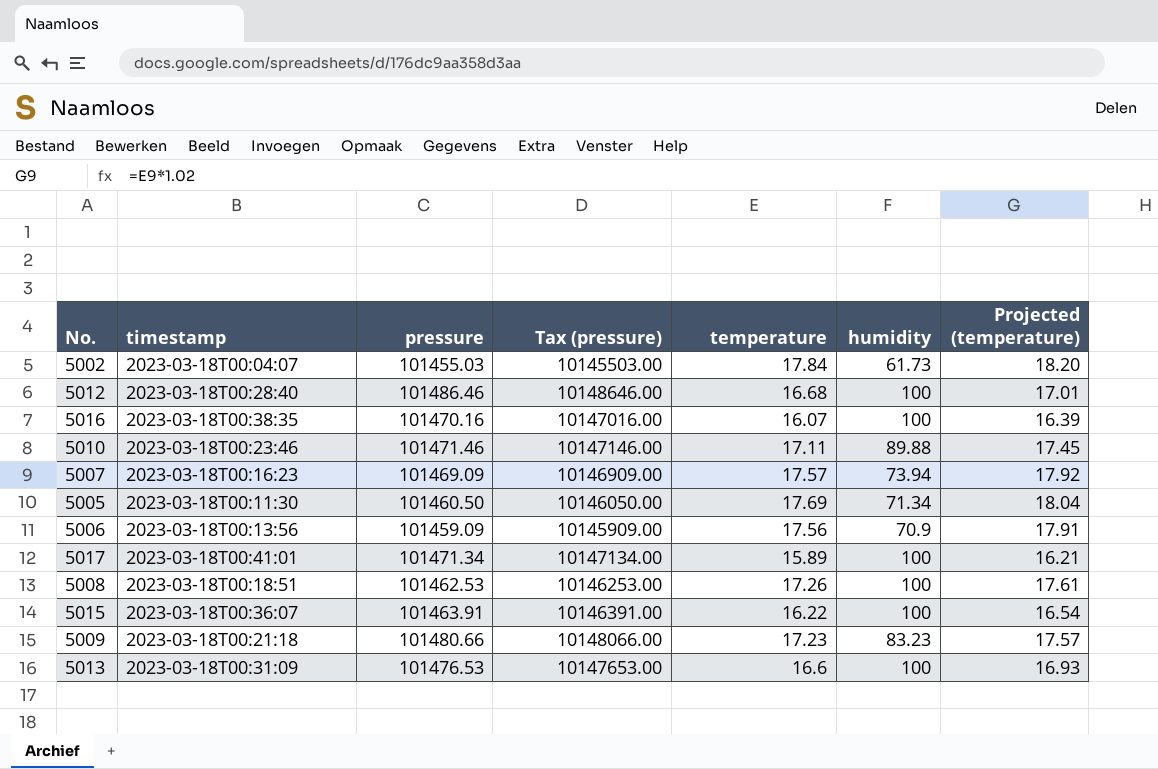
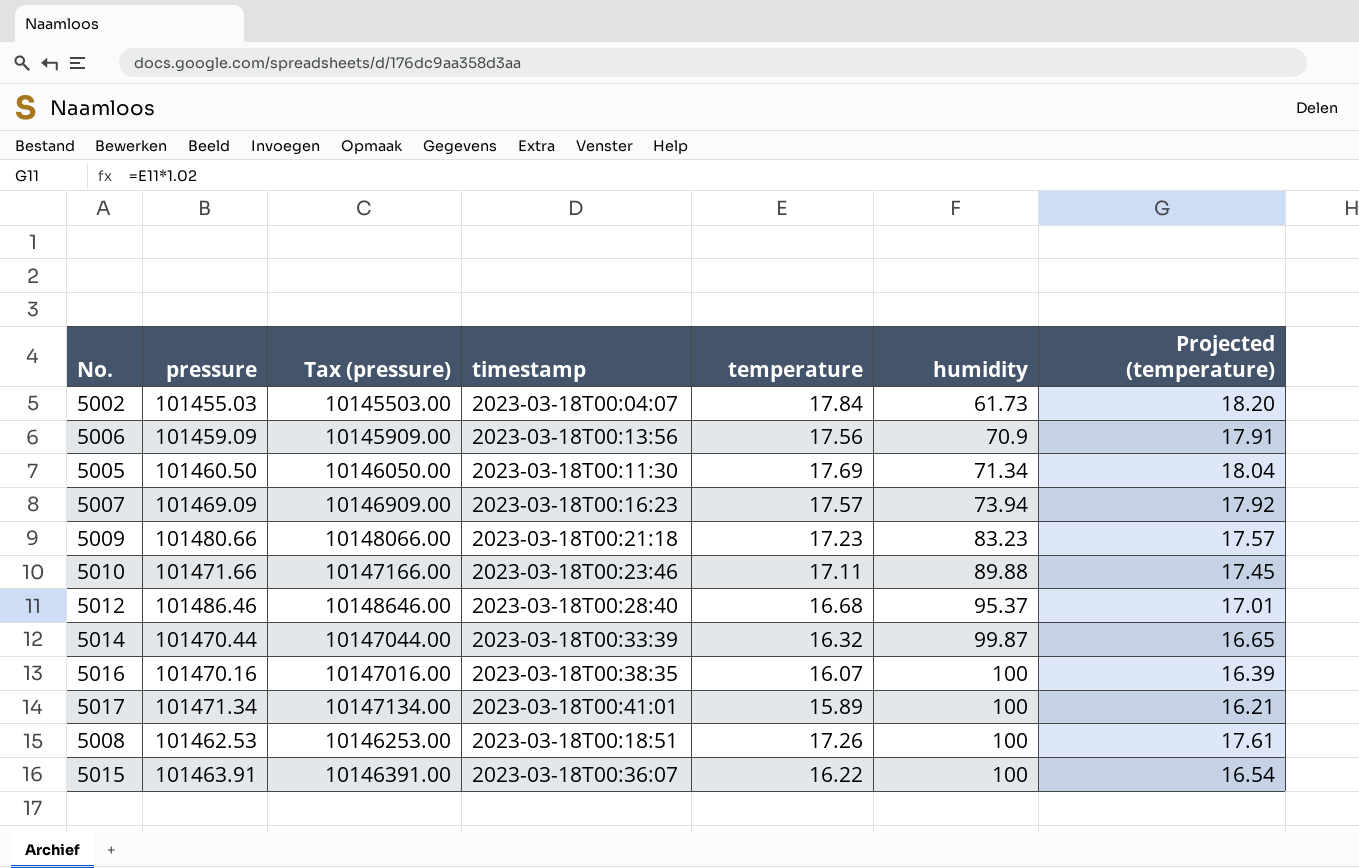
row order: none -> humidity ascending
column timestamp | position: 2 -> 4
row 5013: 2023-03-18T00:31:09 | 101476.53 | 10147653.00 | 16.6 | 100 | 16.93 -> none
5010 | pressure: 101471.46 -> 101471.66
5010 | Tax (pressure): 10147146.00 -> 10147166.00
5012 | humidity: 100 -> 95.37
row 5014: none -> 101470.44 | 10147044.00 | 2023-03-18T00:33:39 | 16.32 | 99.87 | 16.65

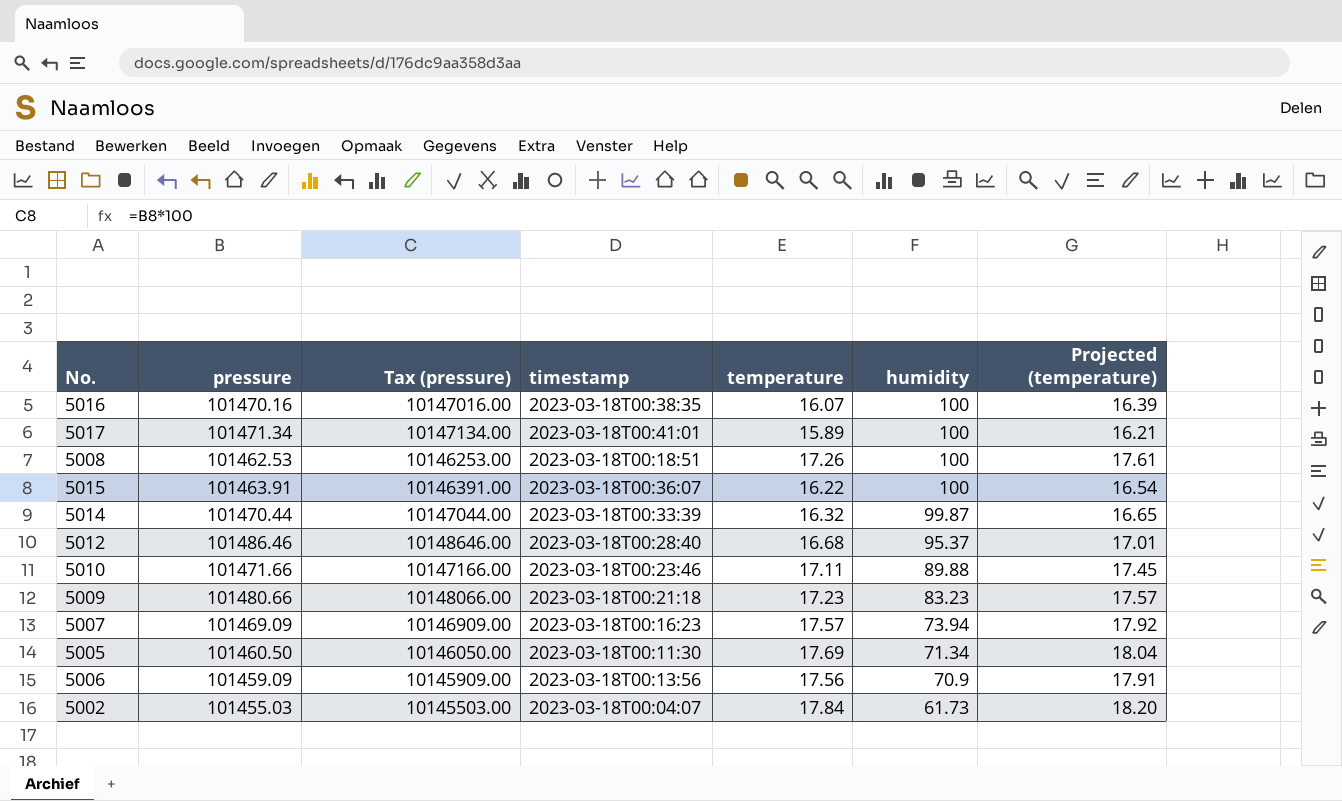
row order: humidity ascending -> humidity descending

